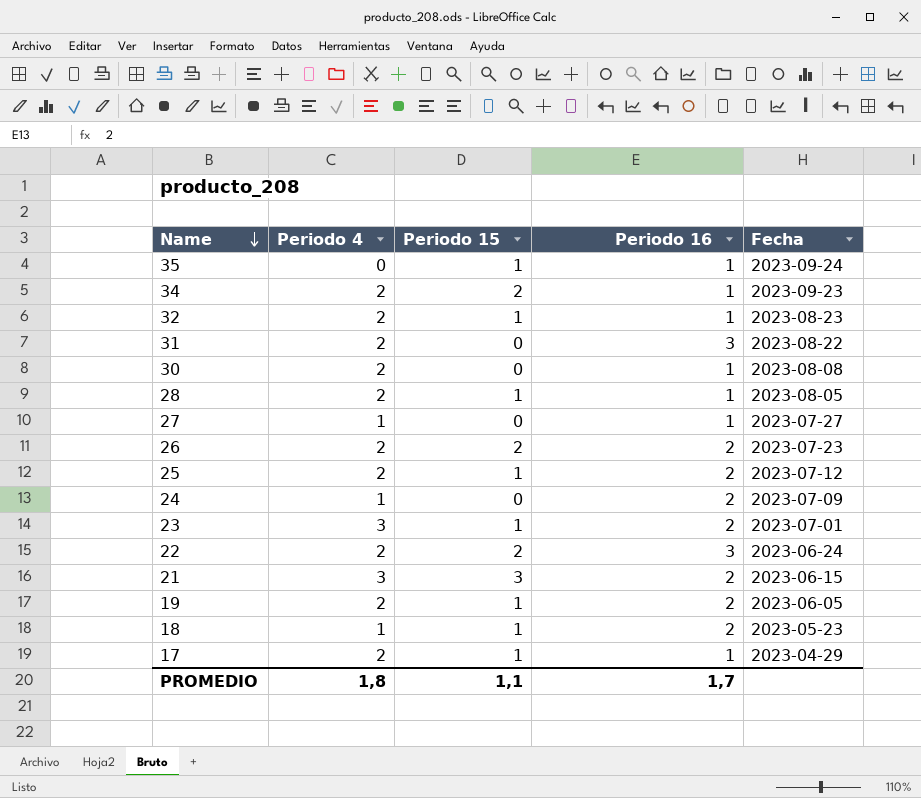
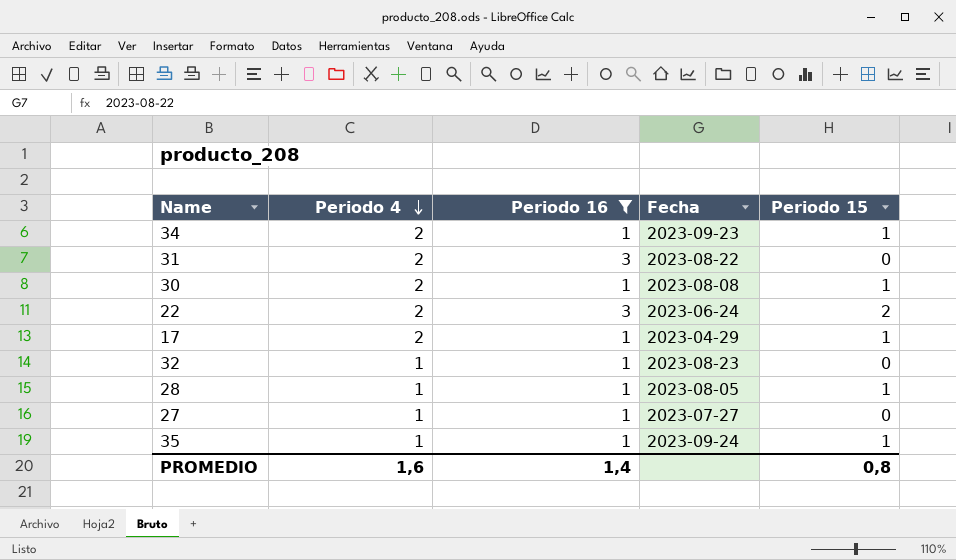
filter: none -> Periodo 16 != 2
row order: Name descending -> Periodo 4 descending
column Periodo 15 | position: 3 -> 5
34 | Periodo 15: 2 -> 1
30 | Periodo 15: 0 -> 1
32 | Periodo 4: 2 -> 1
32 | Periodo 15: 1 -> 0
28 | Periodo 4: 2 -> 1
35 | Periodo 4: 0 -> 1
PROMEDIO | Periodo 4: 1,8 -> 1,6
PROMEDIO | Periodo 16: 1,7 -> 1,4
PROMEDIO | Periodo 15: 1,1 -> 0,8

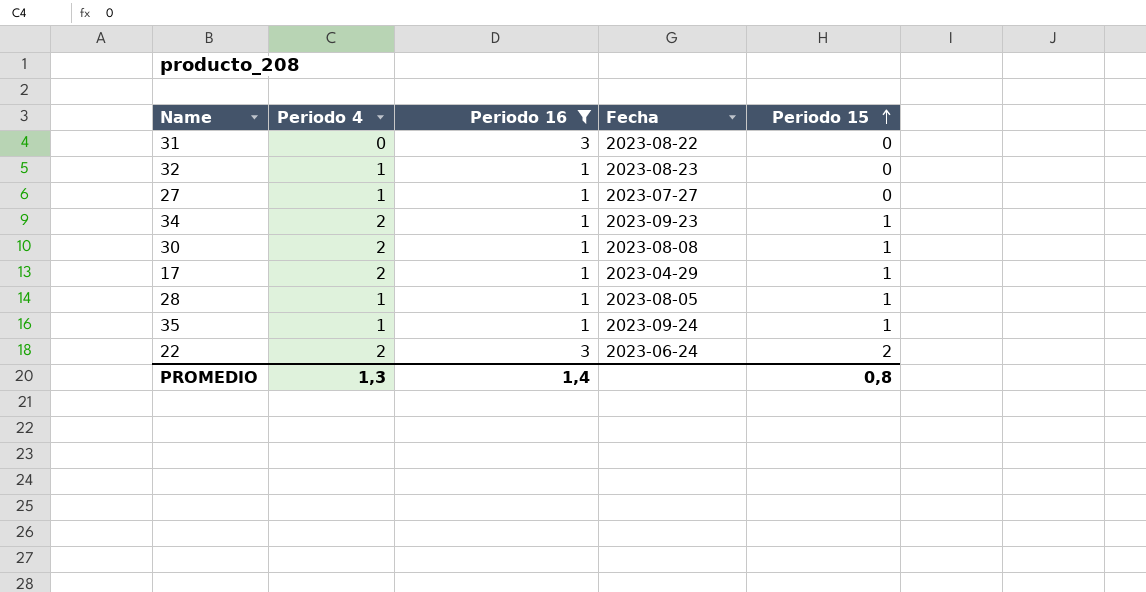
row order: Periodo 4 descending -> Periodo 15 ascending
31 | Periodo 4: 2 -> 0
PROMEDIO | Periodo 4: 1,6 -> 1,3

